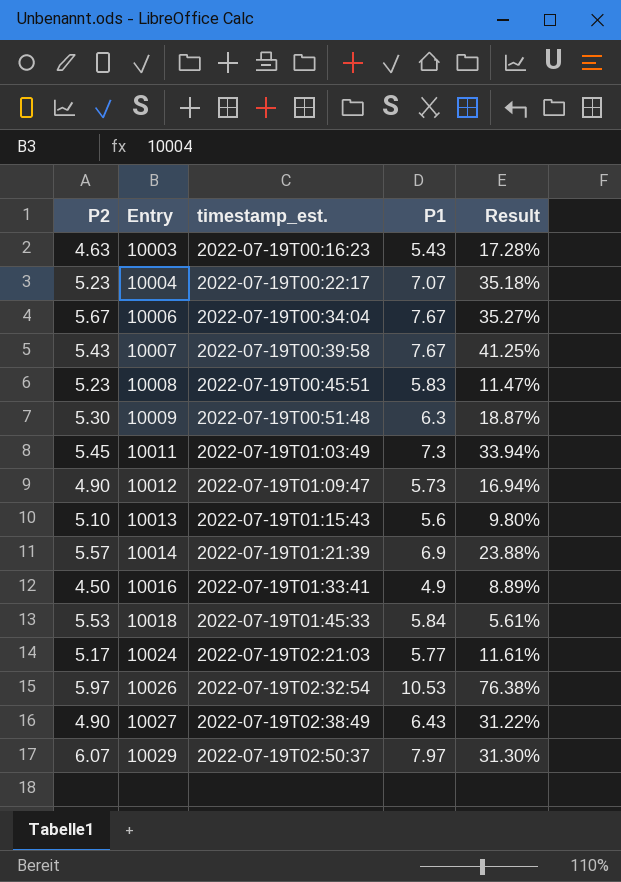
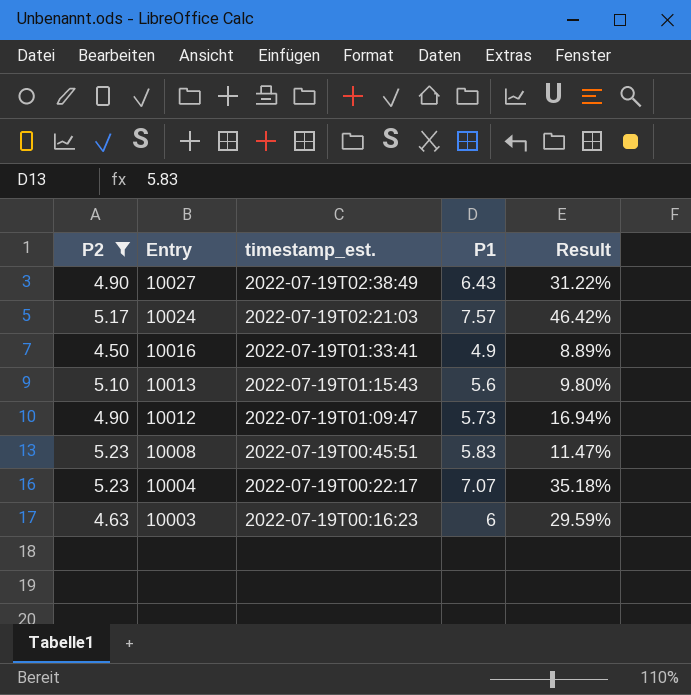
filter: none -> P2 <= 5.23
row order: Entry ascending -> Entry descending
10024 | P1: 5.77 -> 7.57
10024 | Result: 11.61% -> 46.42%
10003 | P1: 5.43 -> 6
10003 | Result: 17.28% -> 29.59%

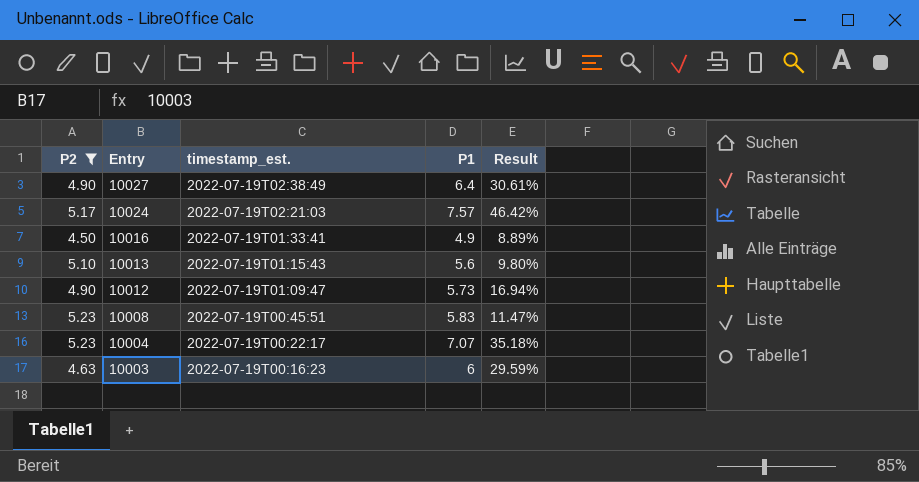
10027 | P1: 6.43 -> 6.4
10027 | Result: 31.22% -> 30.61%

